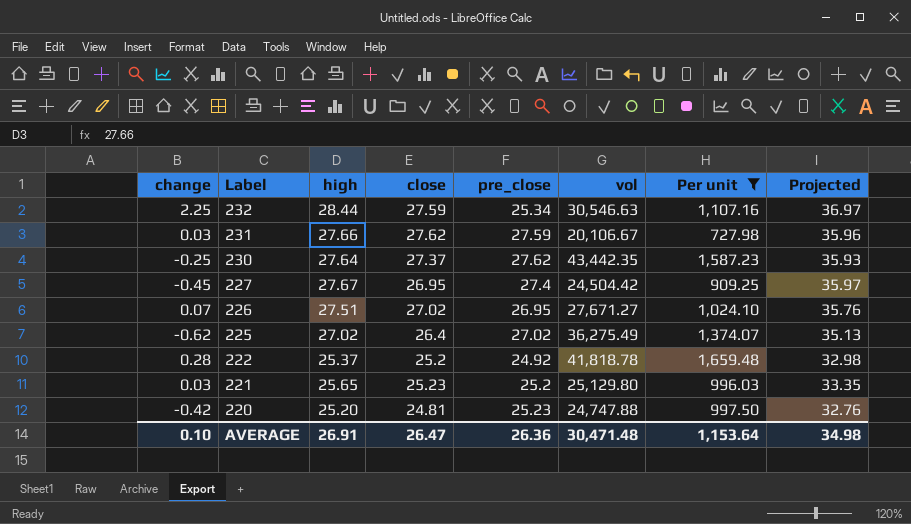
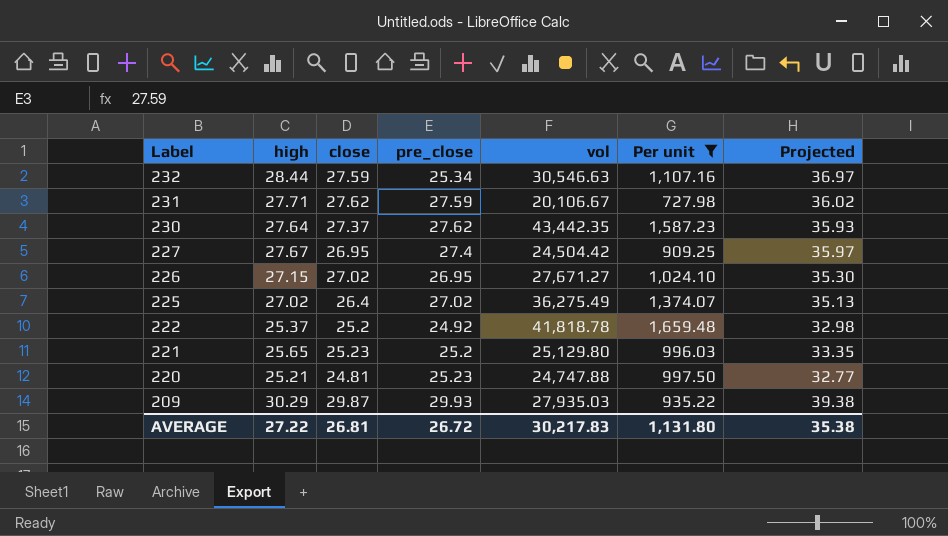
column change | formula: [close] - [pre_close] -> none
231 | high: 27.66 -> 27.71
231 | Projected: 35.96 -> 36.02
226 | high: 27.51 -> 27.15
226 | Projected: 35.76 -> 35.30
220 | high: 25.20 -> 25.21
220 | Projected: 32.76 -> 32.77
row 209: none -> 30.29 | 29.87 | 29.93 | 27,935.03 | 935.22 | 39.38
AVERAGE | high: 26.91 -> 27.22
AVERAGE | close: 26.47 -> 26.81
AVERAGE | pre_close: 26.36 -> 26.72
AVERAGE | vol: 30,471.48 -> 30,217.83
AVERAGE | Per unit: 1,153.64 -> 1,131.80
AVERAGE | Projected: 34.98 -> 35.38

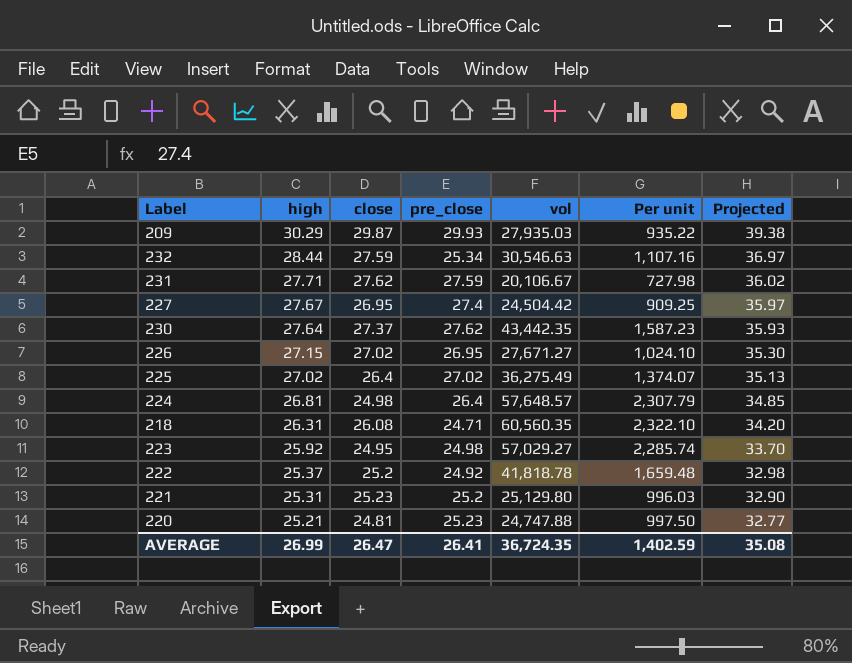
filter: Per unit <= 1,659.48 -> none
row order: Label descending -> high descending
221 | high: 25.65 -> 25.31
221 | Projected: 33.35 -> 32.90
AVERAGE | high: 27.22 -> 26.99
AVERAGE | close: 26.81 -> 26.47
AVERAGE | pre_close: 26.72 -> 26.41
AVERAGE | vol: 30,217.83 -> 36,724.35
AVERAGE | Per unit: 1,131.80 -> 1,402.59
AVERAGE | Projected: 35.38 -> 35.08

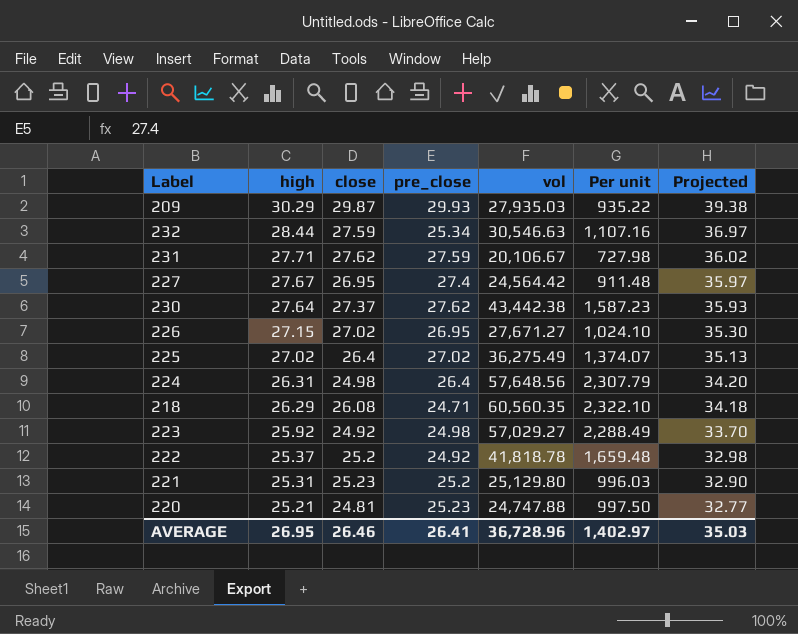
227 | vol: 24,504.42 -> 24,564.42
227 | Per unit: 909.25 -> 911.48
230 | vol: 43,442.35 -> 43,442.38
224 | high: 26.81 -> 26.31
224 | vol: 57,648.57 -> 57,648.56
224 | Projected: 34.85 -> 34.20
218 | high: 26.31 -> 26.29
218 | Projected: 34.20 -> 34.18
223 | close: 24.95 -> 24.92
223 | Per unit: 2,285.74 -> 2,288.49
AVERAGE | high: 26.99 -> 26.95
AVERAGE | close: 26.47 -> 26.46
AVERAGE | vol: 36,724.35 -> 36,728.96
AVERAGE | Per unit: 1,402.59 -> 1,402.97
AVERAGE | Projected: 35.08 -> 35.03

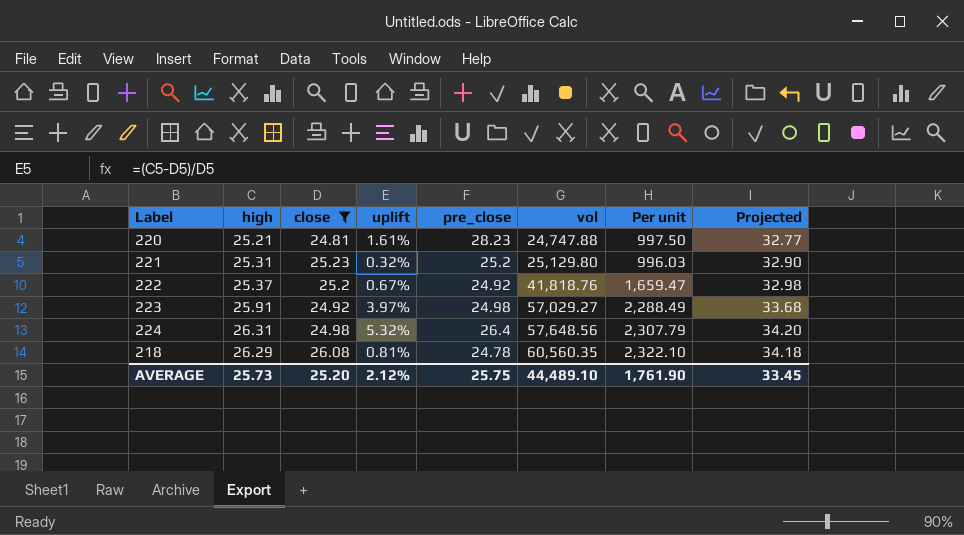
filter: none -> close <= 26.08
row order: high descending -> vol ascending
column uplift | formula: none -> ([high] - [close]) / [close]
220 | pre_close: 25.23 -> 28.23
222 | vol: 41,818.78 -> 41,818.76
222 | Per unit: 1,659.48 -> 1,659.47
223 | high: 25.92 -> 25.91
223 | Projected: 33.70 -> 33.68
218 | pre_close: 24.71 -> 24.78
AVERAGE | high: 26.95 -> 25.73
AVERAGE | close: 26.46 -> 25.20
AVERAGE | pre_close: 26.41 -> 25.75
AVERAGE | vol: 36,728.96 -> 44,489.10
AVERAGE | Per unit: 1,402.97 -> 1,761.90
AVERAGE | Projected: 35.03 -> 33.45

